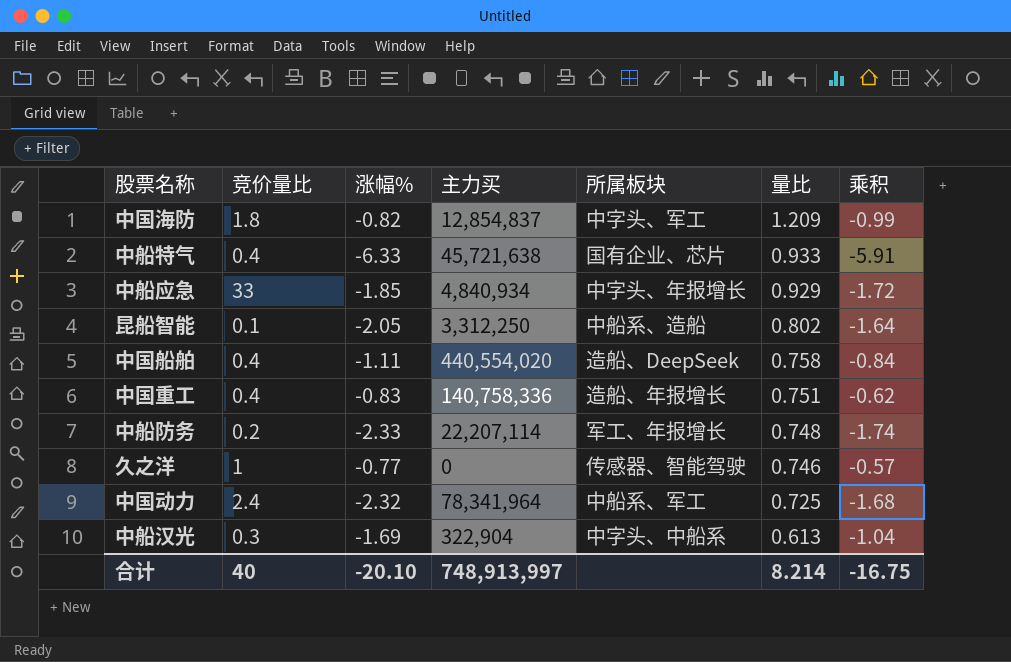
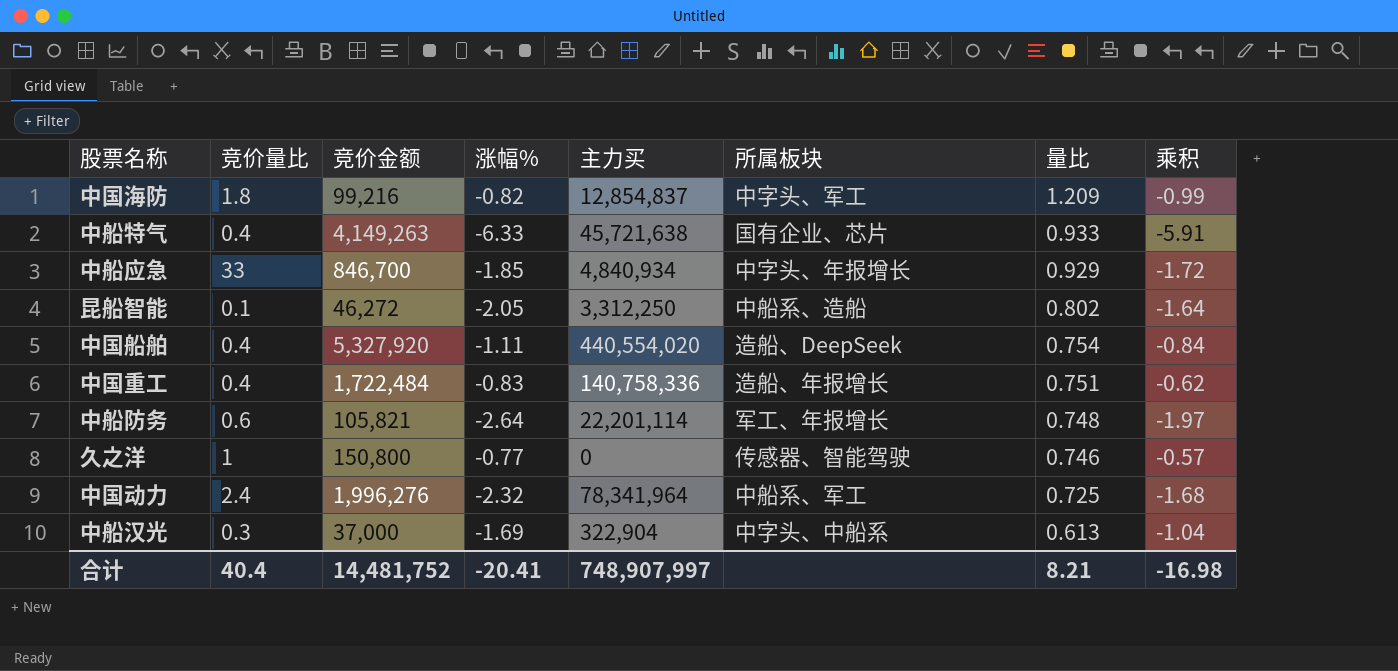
column 竞价金额 | position: none -> 3
中国船舶 | 量比: 0.758 -> 0.754
中船防务 | 竞价量比: 0.2 -> 0.6
中船防务 | 涨幅%: -2.33 -> -2.64
中船防务 | 主力买: 22,207,114 -> 22,201,114
中船防务 | 乘积: -1.74 -> -1.97
合计 | 竞价量比: 40 -> 40.4
合计 | 涨幅%: -20.10 -> -20.41
合计 | 主力买: 748,913,997 -> 748,907,997
合计 | 量比: 8.214 -> 8.21
合计 | 乘积: -16.75 -> -16.98

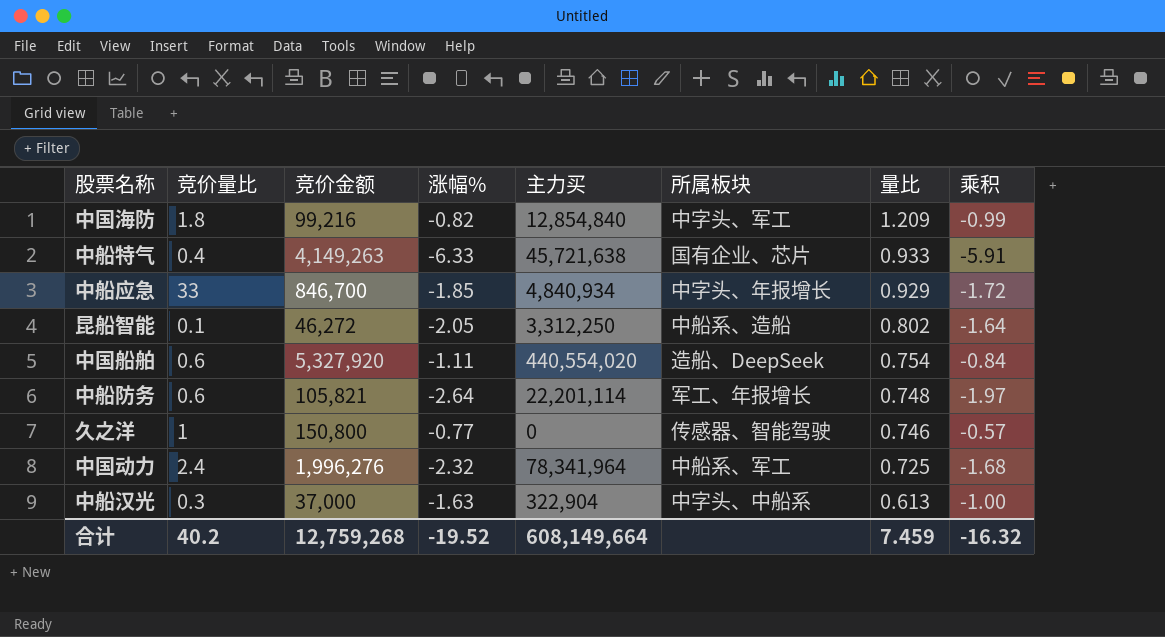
row 中国重工: 0.4 | 1,722,484 | -0.83 | 140,758,336 | 造船、年报增长 | 0.751 | -0.62 -> none
中国海防 | 主力买: 12,854,837 -> 12,854,840
中国船舶 | 竞价量比: 0.4 -> 0.6
中船汉光 | 涨幅%: -1.69 -> -1.63
中船汉光 | 乘积: -1.04 -> -1.00
合计 | 竞价量比: 40.4 -> 40.2
合计 | 竞价金额: 14,481,752 -> 12,759,268
合计 | 涨幅%: -20.41 -> -19.52
合计 | 主力买: 748,907,997 -> 608,149,664
合计 | 量比: 8.21 -> 7.459
合计 | 乘积: -16.98 -> -16.32

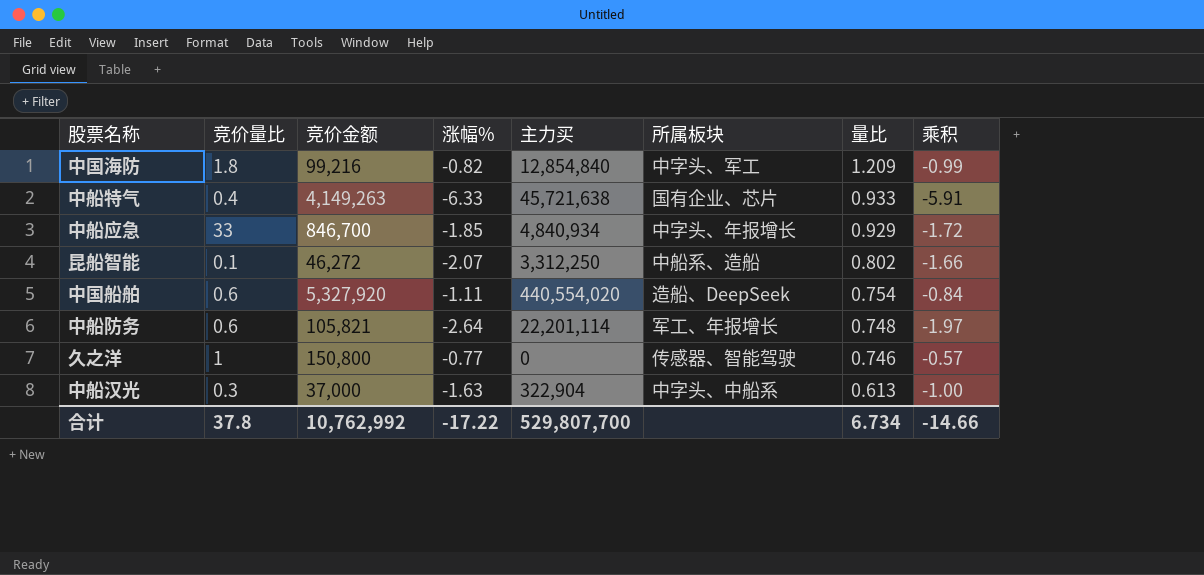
row 中国动力: 2.4 | 1,996,276 | -2.32 | 78,341,964 | 中船系、军工 | 0.725 | -1.68 -> none
昆船智能 | 涨幅%: -2.05 -> -2.07
昆船智能 | 乘积: -1.64 -> -1.66
合计 | 竞价量比: 40.2 -> 37.8
合计 | 竞价金额: 12,759,268 -> 10,762,992
合计 | 涨幅%: -19.52 -> -17.22
合计 | 主力买: 608,149,664 -> 529,807,700
合计 | 量比: 7.459 -> 6.734
合计 | 乘积: -16.32 -> -14.66

